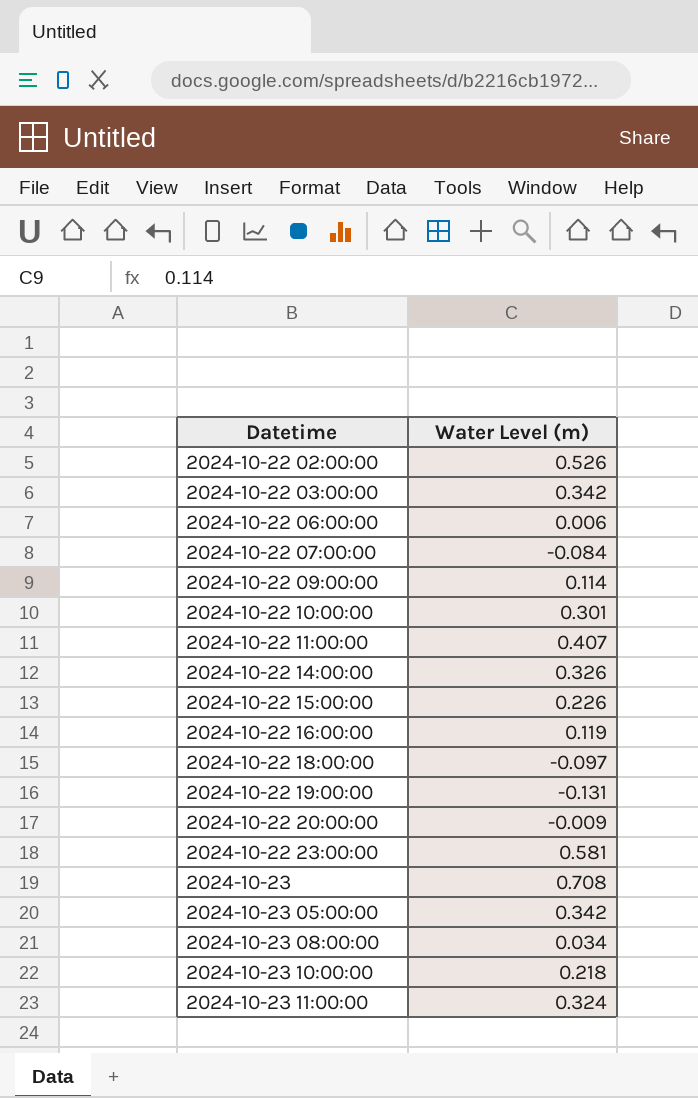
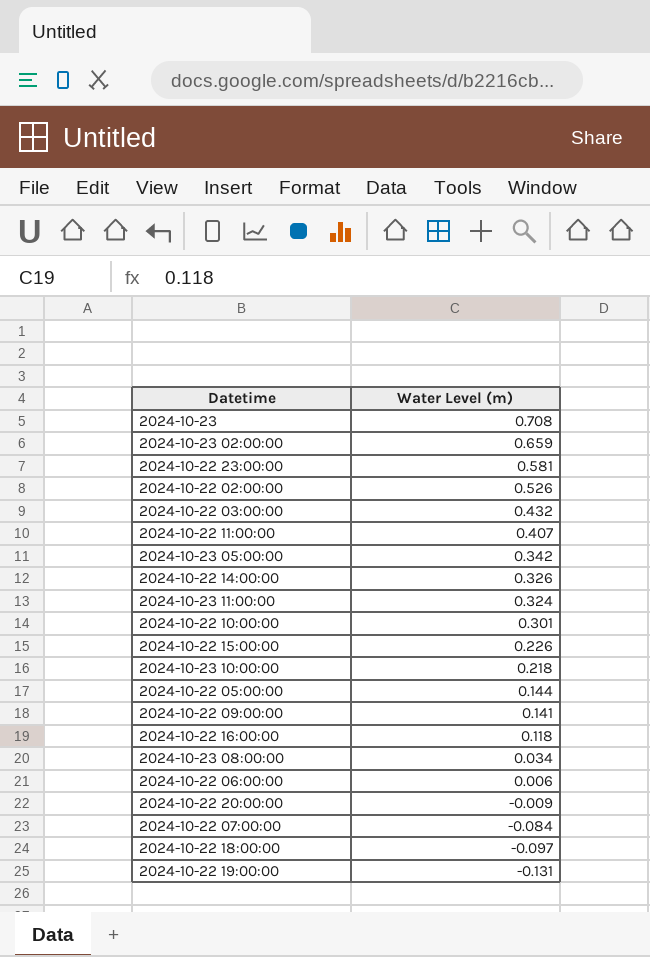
row order: Datetime ascending -> Water Level (m) descending
row 2024-10-23 02:00:00: none -> 0.659
2024-10-22 03:00:00 | Water Level (m): 0.342 -> 0.432
row 2024-10-22 05:00:00: none -> 0.144
2024-10-22 09:00:00 | Water Level (m): 0.114 -> 0.141
2024-10-22 16:00:00 | Water Level (m): 0.119 -> 0.118

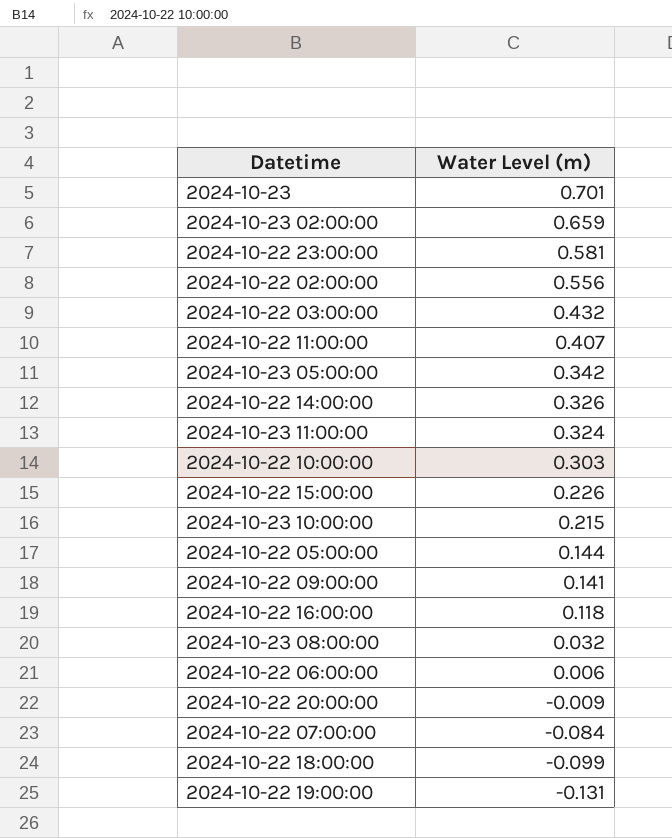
2024-10-23 | Water Level (m): 0.708 -> 0.701
2024-10-22 02:00:00 | Water Level (m): 0.526 -> 0.556
2024-10-22 10:00:00 | Water Level (m): 0.301 -> 0.303
2024-10-23 10:00:00 | Water Level (m): 0.218 -> 0.215
2024-10-23 08:00:00 | Water Level (m): 0.034 -> 0.032
2024-10-22 18:00:00 | Water Level (m): -0.097 -> -0.099

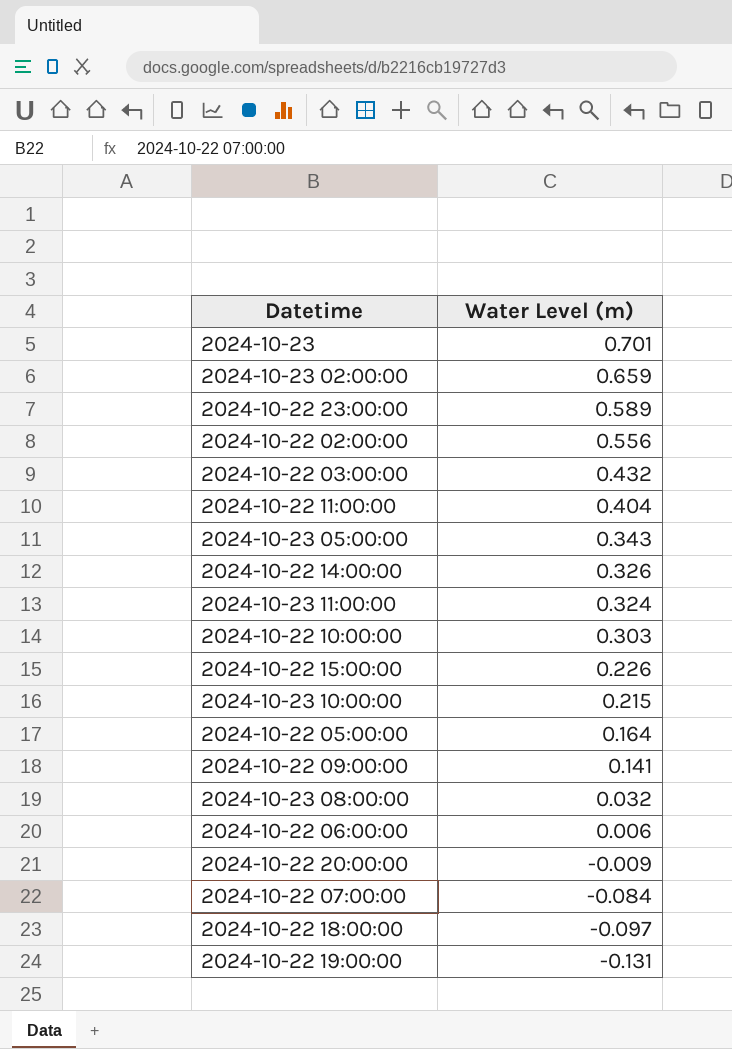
row 2024-10-22 16:00:00: 0.118 -> none
2024-10-22 23:00:00 | Water Level (m): 0.581 -> 0.589
2024-10-22 11:00:00 | Water Level (m): 0.407 -> 0.404
2024-10-23 05:00:00 | Water Level (m): 0.342 -> 0.343
2024-10-22 05:00:00 | Water Level (m): 0.144 -> 0.164
2024-10-22 18:00:00 | Water Level (m): -0.099 -> -0.097

